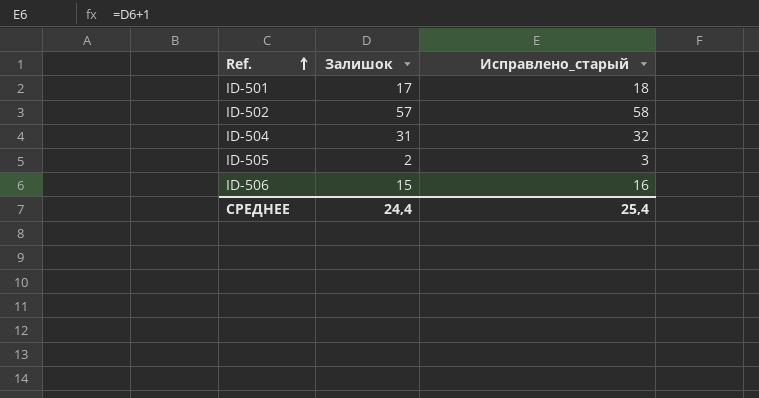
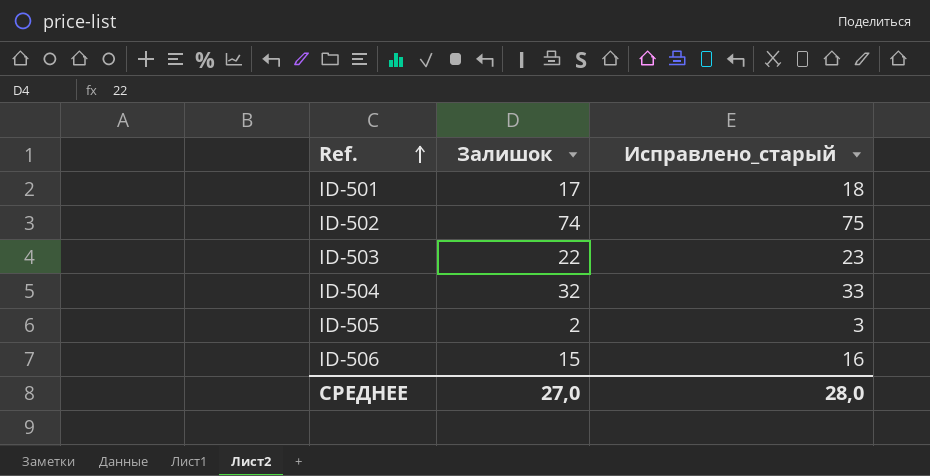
ID-502 | Залишок: 57 -> 74
ID-502 | Исправлено_старый: 58 -> 75
row ID-503: none -> 22 | 23
ID-504 | Залишок: 31 -> 32
ID-504 | Исправлено_старый: 32 -> 33
СРЕДНЕЕ | Залишок: 24,4 -> 27,0
СРЕДНЕЕ | Исправлено_старый: 25,4 -> 28,0

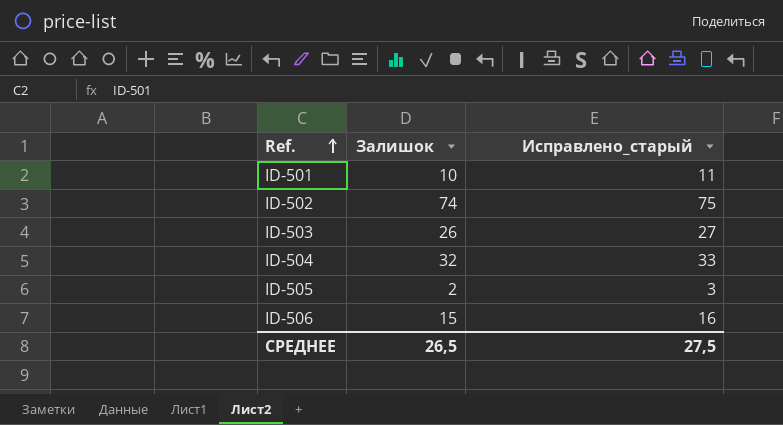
ID-501 | Залишок: 17 -> 10
ID-501 | Исправлено_старый: 18 -> 11
ID-503 | Залишок: 22 -> 26
ID-503 | Исправлено_старый: 23 -> 27
СРЕДНЕЕ | Залишок: 27,0 -> 26,5
СРЕДНЕЕ | Исправлено_старый: 28,0 -> 27,5

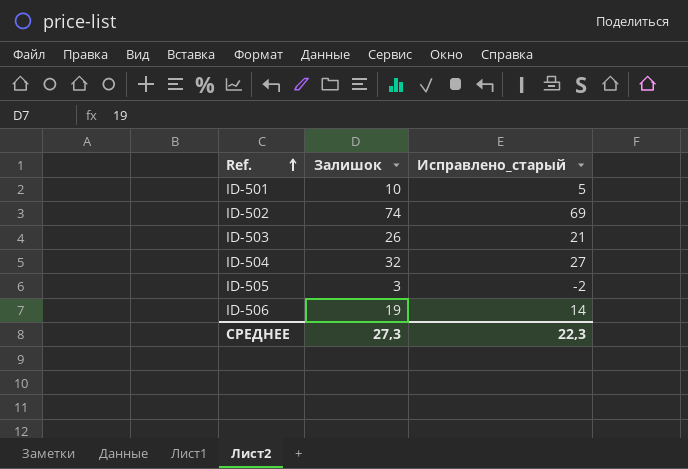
column Исправлено_старый | formula: [Залишок] + 1 -> [Залишок] - 5
ID-505 | Залишок: 2 -> 3
ID-506 | Залишок: 15 -> 19
СРЕДНЕЕ | Залишок: 26,5 -> 27,3
СРЕДНЕЕ | Исправлено_старый: 27,5 -> 22,3

